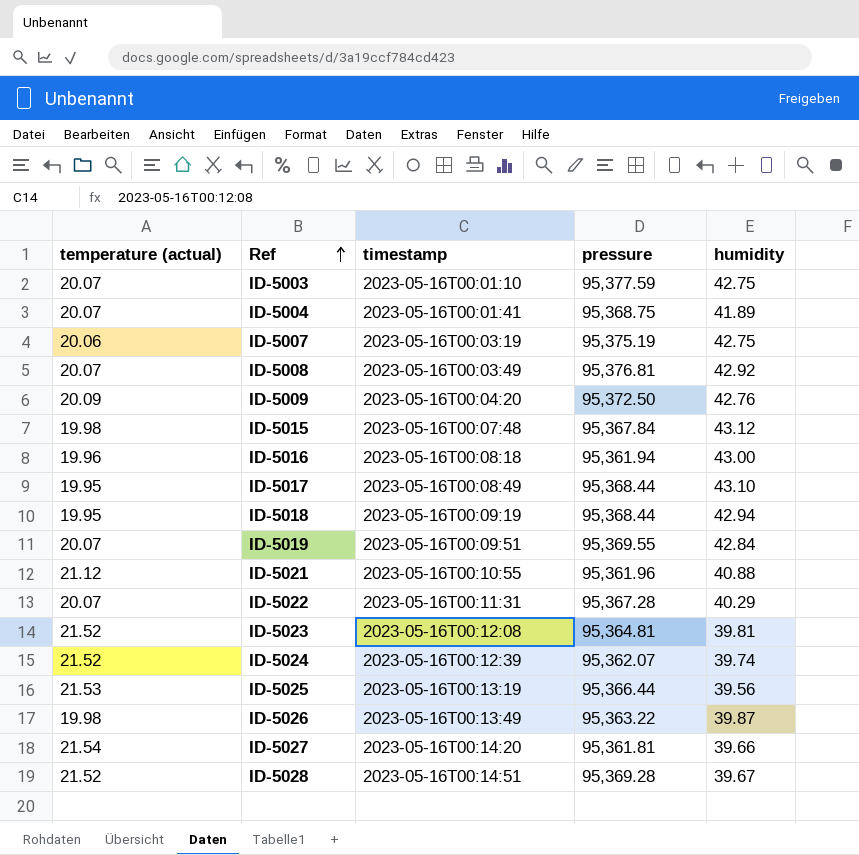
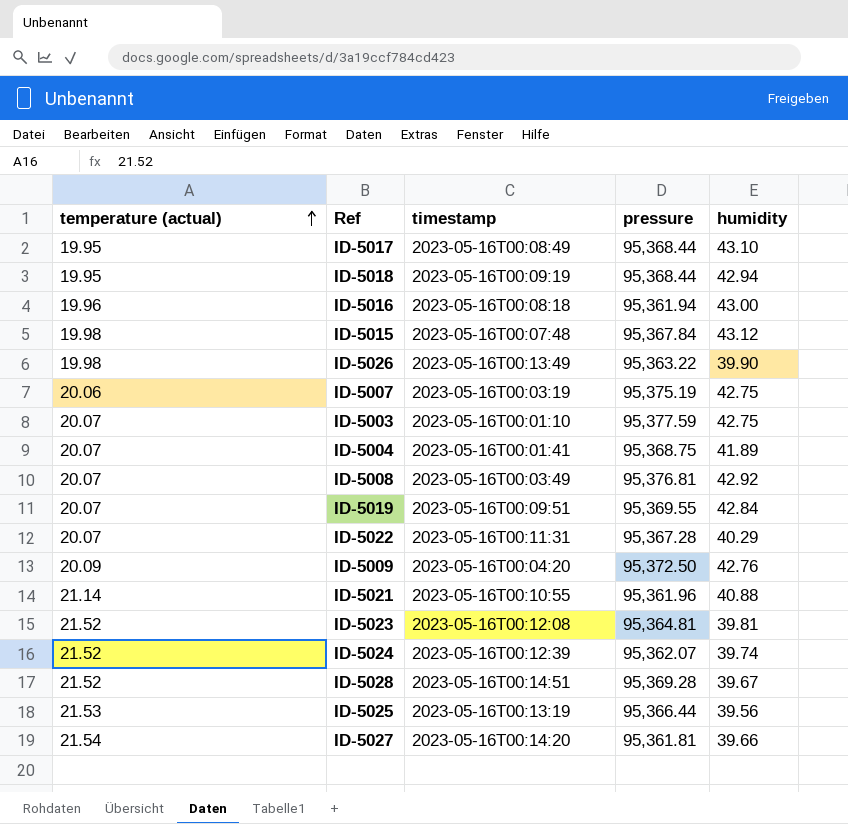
row order: Ref ascending -> temperature (actual) ascending
ID-5026 | humidity: 39.87 -> 39.90
ID-5021 | temperature (actual): 21.12 -> 21.14

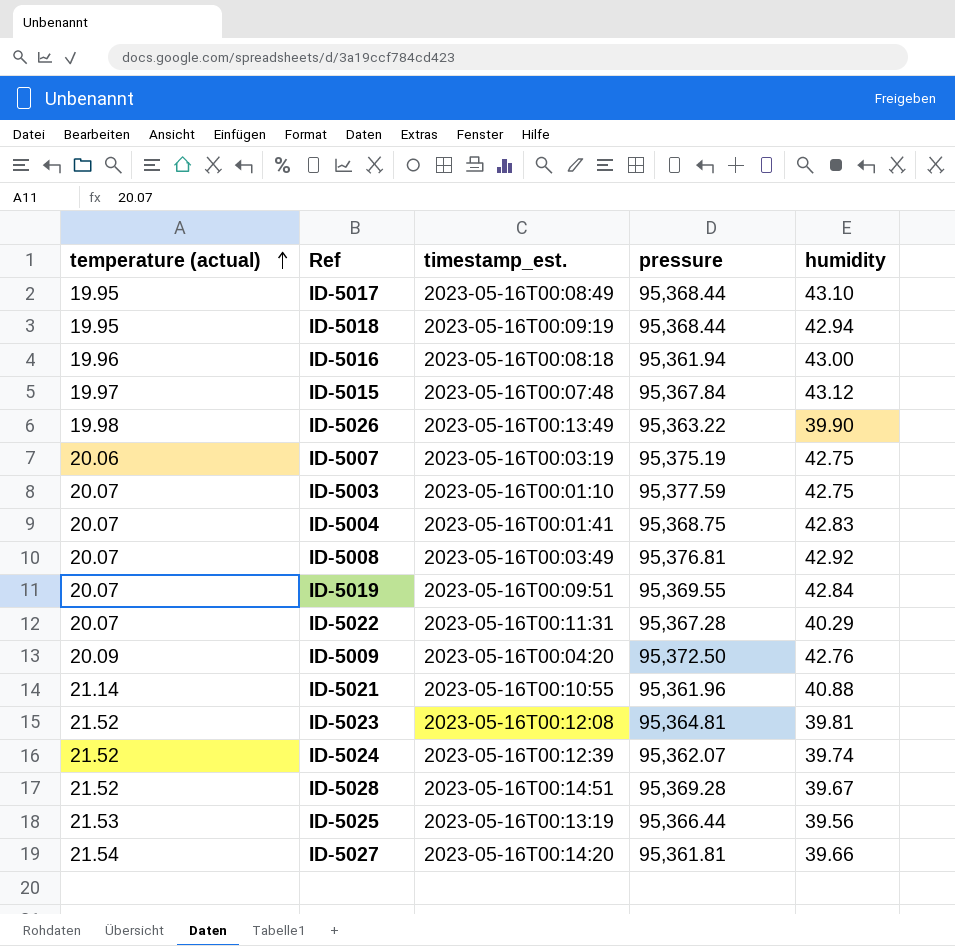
column name: timestamp -> timestamp_est.
ID-5015 | temperature (actual): 19.98 -> 19.97
ID-5004 | humidity: 41.89 -> 42.83

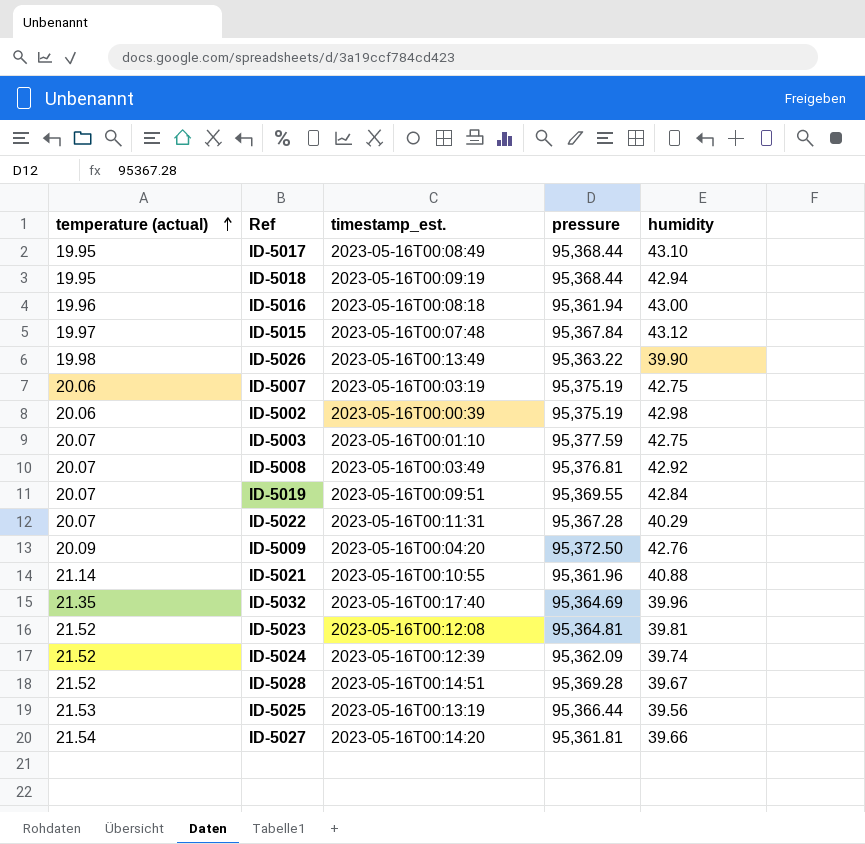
row ID-5004: 20.07 | 2023-05-16T00:01:41 | 95,368.75 | 42.83 -> none
row ID-5002: none -> 20.06 | 2023-05-16T00:00:39 | 95,375.19 | 42.98
row ID-5032: none -> 21.35 | 2023-05-16T00:17:40 | 95,364.69 | 39.96
ID-5024 | pressure: 95,362.07 -> 95,362.09

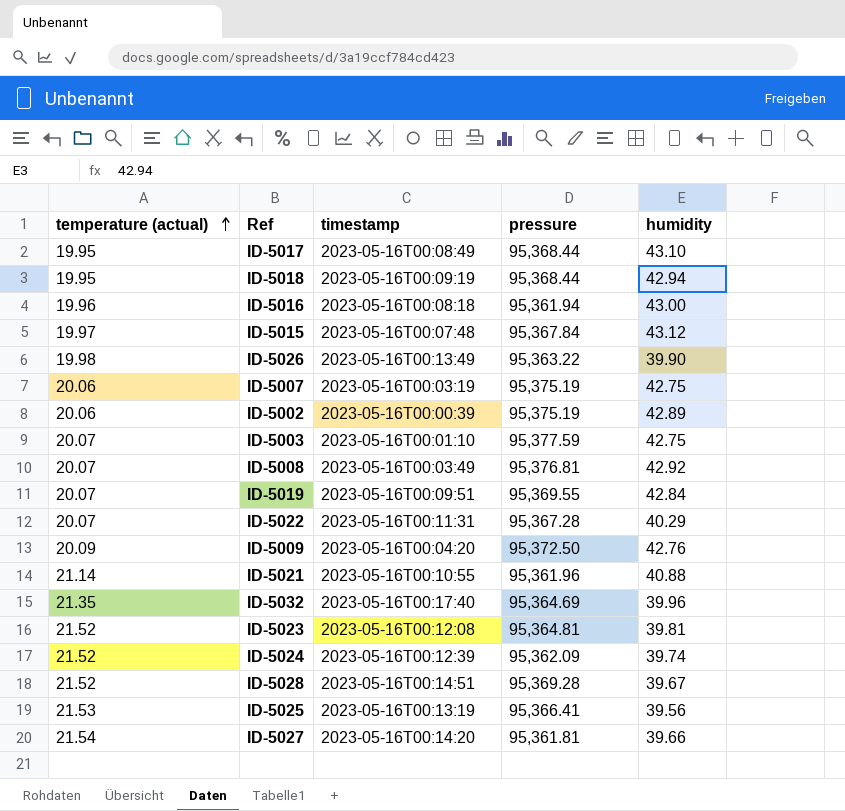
column name: timestamp_est. -> timestamp
ID-5002 | humidity: 42.98 -> 42.89
ID-5025 | pressure: 95,366.44 -> 95,366.41

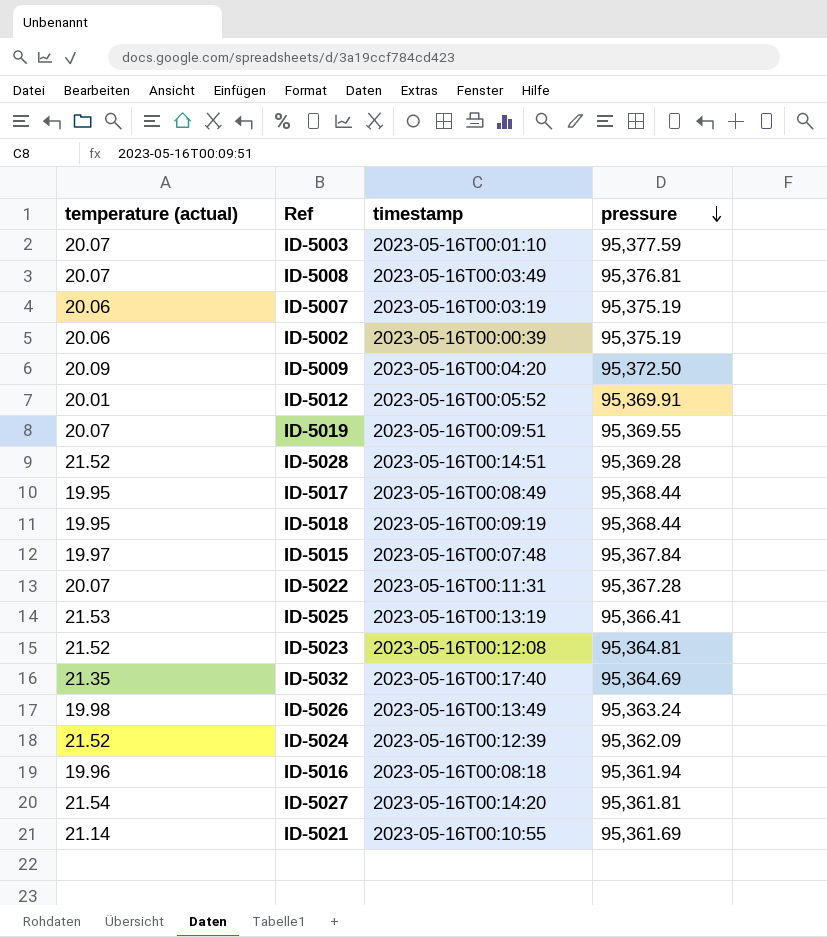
row order: temperature (actual) ascending -> pressure descending
column humidity | position: 5 -> none
row ID-5012: none -> 20.01 | 2023-05-16T00:05:52 | 95,369.91
ID-5026 | pressure: 95,363.22 -> 95,363.24
ID-5021 | pressure: 95,361.96 -> 95,361.69

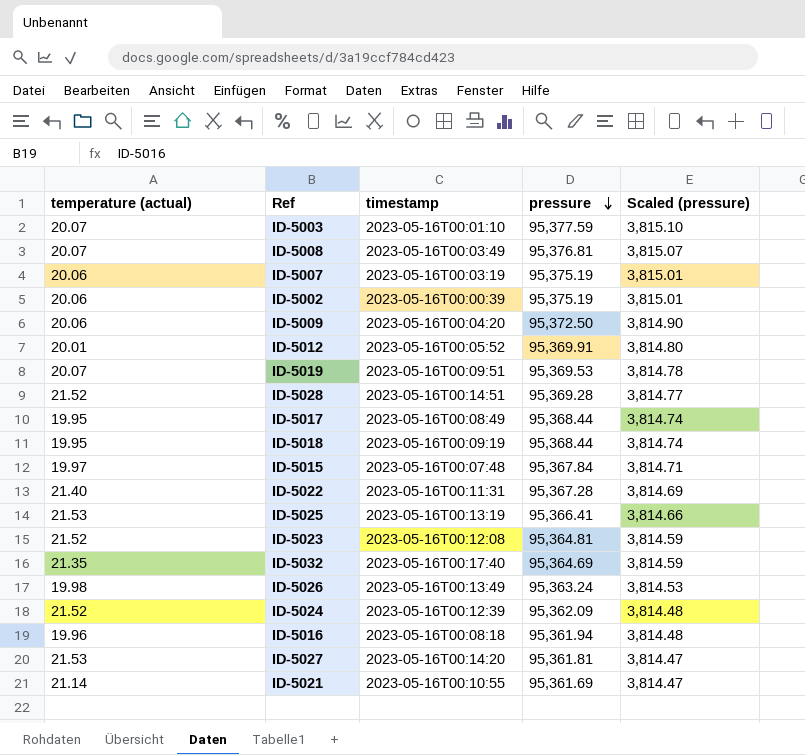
column Scaled (pressure) | formula: none -> [pressure] * 0.04
ID-5009 | temperature (actual): 20.09 -> 20.06
ID-5019 | pressure: 95,369.55 -> 95,369.53
ID-5022 | temperature (actual): 20.07 -> 21.40
ID-5027 | temperature (actual): 21.54 -> 21.53

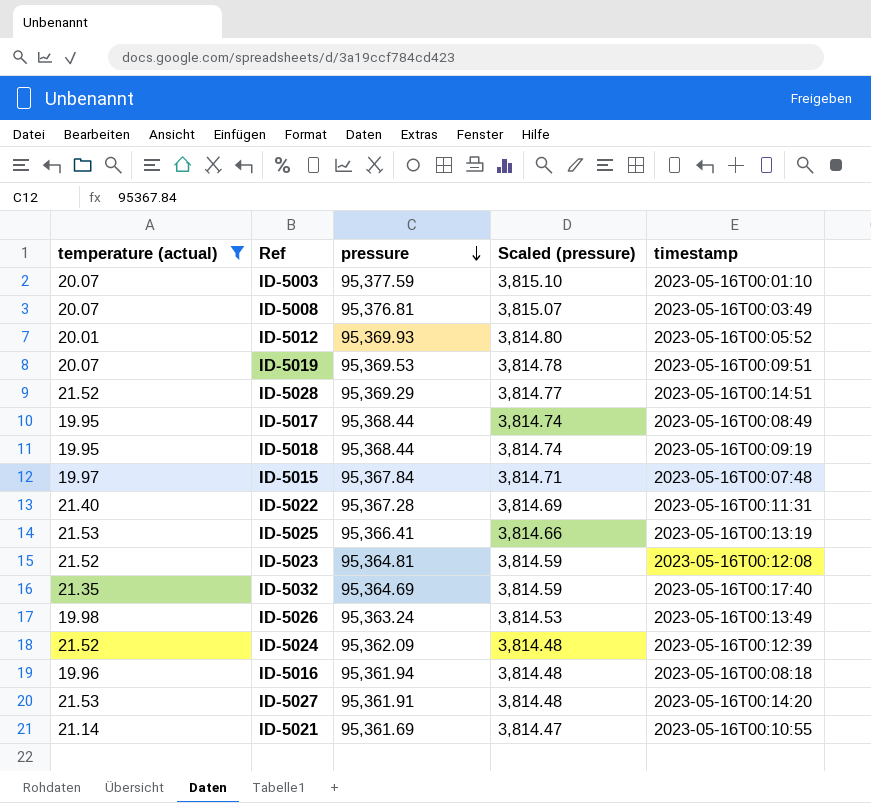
filter: none -> temperature (actual) != 20.06
column timestamp | position: 3 -> 5
ID-5012 | pressure: 95,369.91 -> 95,369.93
ID-5028 | pressure: 95,369.28 -> 95,369.29
ID-5027 | pressure: 95,361.81 -> 95,361.91
ID-5027 | Scaled (pressure): 3,814.47 -> 3,814.48

